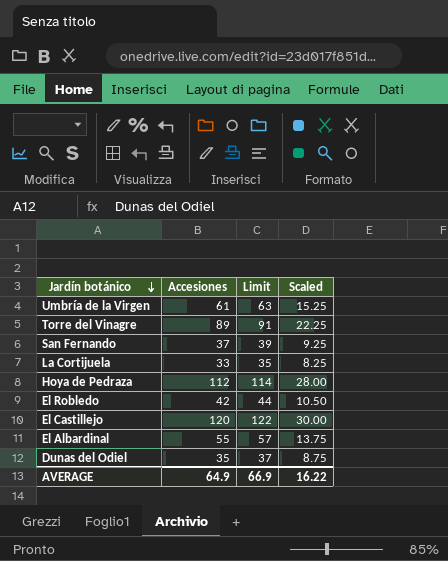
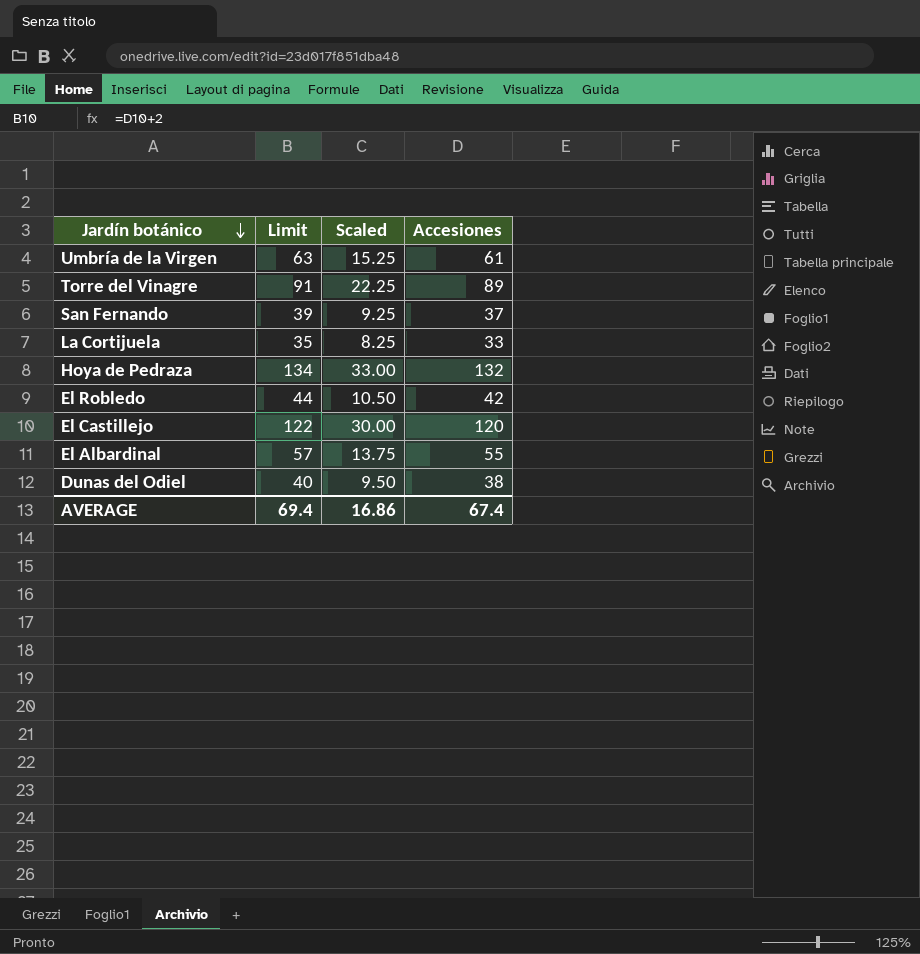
column Accesiones | position: 2 -> 4
Hoya de Pedraza | Limit: 114 -> 134
Hoya de Pedraza | Scaled: 28.00 -> 33.00
Hoya de Pedraza | Accesiones: 112 -> 132
Dunas del Odiel | Limit: 37 -> 40
Dunas del Odiel | Scaled: 8.75 -> 9.50
Dunas del Odiel | Accesiones: 35 -> 38
AVERAGE | Limit: 66.9 -> 69.4
AVERAGE | Scaled: 16.22 -> 16.86
AVERAGE | Accesiones: 64.9 -> 67.4

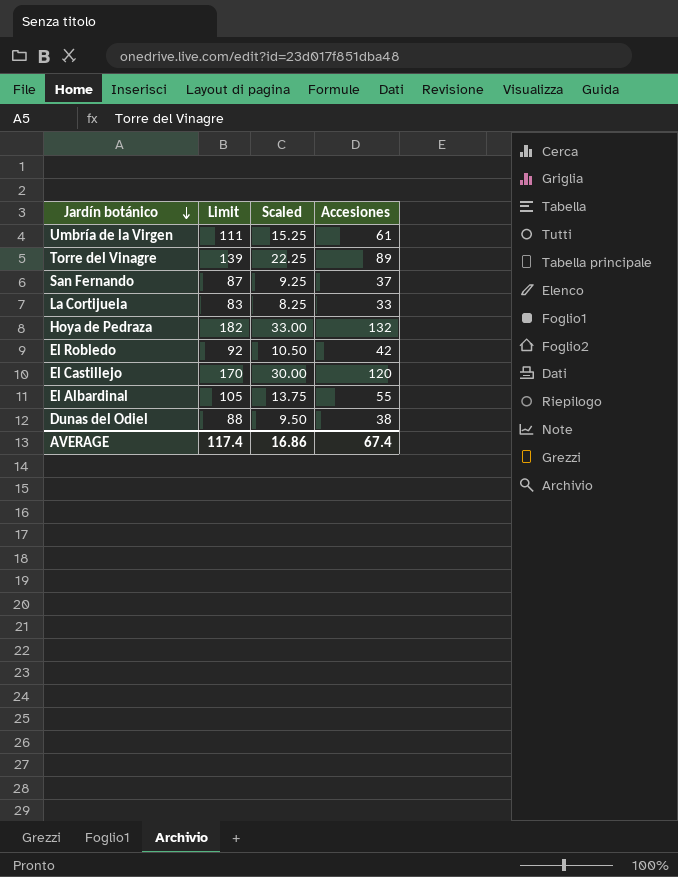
column Limit | formula: [Accesiones] + 2 -> [Accesiones] + 50
AVERAGE | Limit: 69.4 -> 117.4

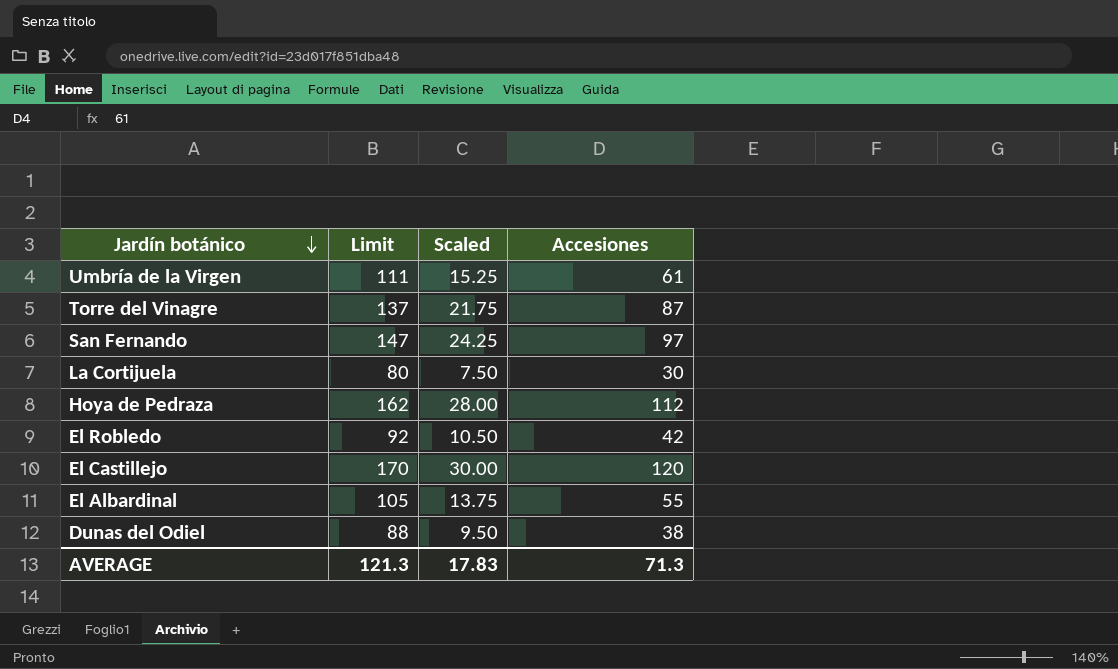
Torre del Vinagre | Limit: 139 -> 137
Torre del Vinagre | Scaled: 22.25 -> 21.75
Torre del Vinagre | Accesiones: 89 -> 87
San Fernando | Limit: 87 -> 147
San Fernando | Scaled: 9.25 -> 24.25
San Fernando | Accesiones: 37 -> 97
La Cortijuela | Limit: 83 -> 80
La Cortijuela | Scaled: 8.25 -> 7.50
La Cortijuela | Accesiones: 33 -> 30
Hoya de Pedraza | Limit: 182 -> 162
Hoya de Pedraza | Scaled: 33.00 -> 28.00
Hoya de Pedraza | Accesiones: 132 -> 112
AVERAGE | Limit: 117.4 -> 121.3
AVERAGE | Scaled: 16.86 -> 17.83
AVERAGE | Accesiones: 67.4 -> 71.3

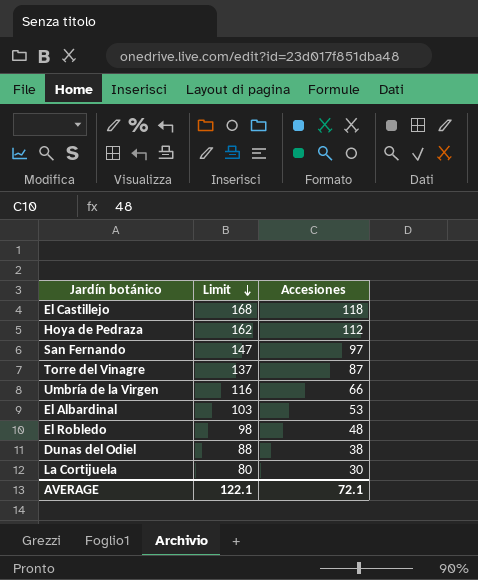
row order: Jardín botánico descending -> Limit descending
column Scaled | formula: [Accesiones] * 0.25 -> none
El Castillejo | Limit: 170 -> 168
El Castillejo | Accesiones: 120 -> 118
Umbría de la Virgen | Limit: 111 -> 116
Umbría de la Virgen | Accesiones: 61 -> 66
El Albardinal | Limit: 105 -> 103
El Albardinal | Accesiones: 55 -> 53
El Robledo | Limit: 92 -> 98
El Robledo | Accesiones: 42 -> 48
AVERAGE | Limit: 121.3 -> 122.1
AVERAGE | Accesiones: 71.3 -> 72.1

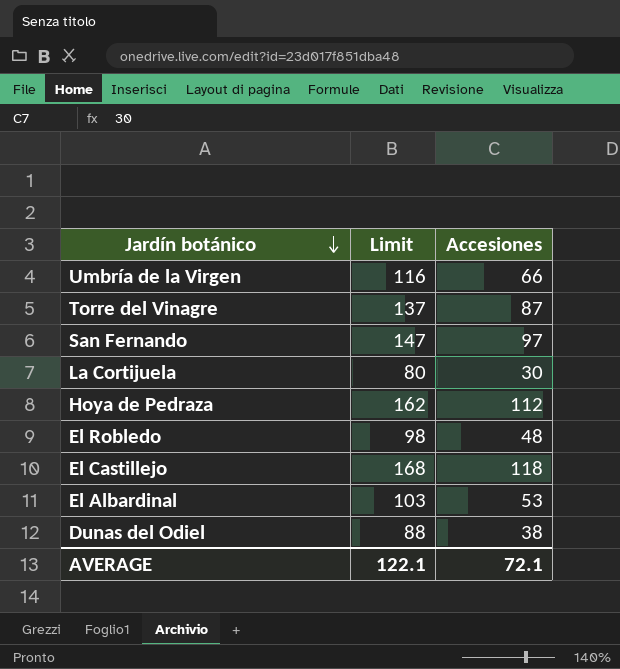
row order: Limit descending -> Jardín botánico descending

